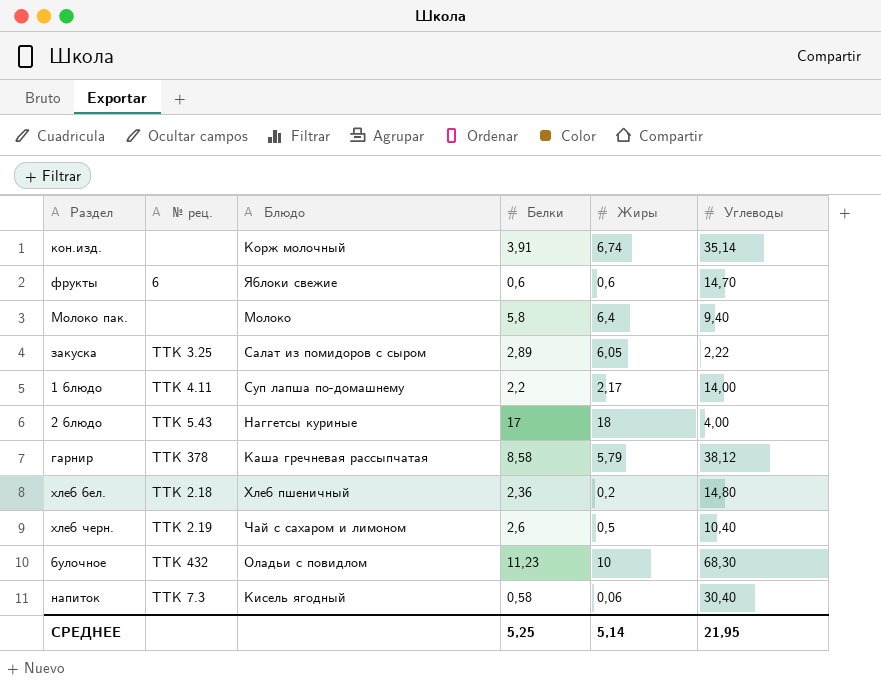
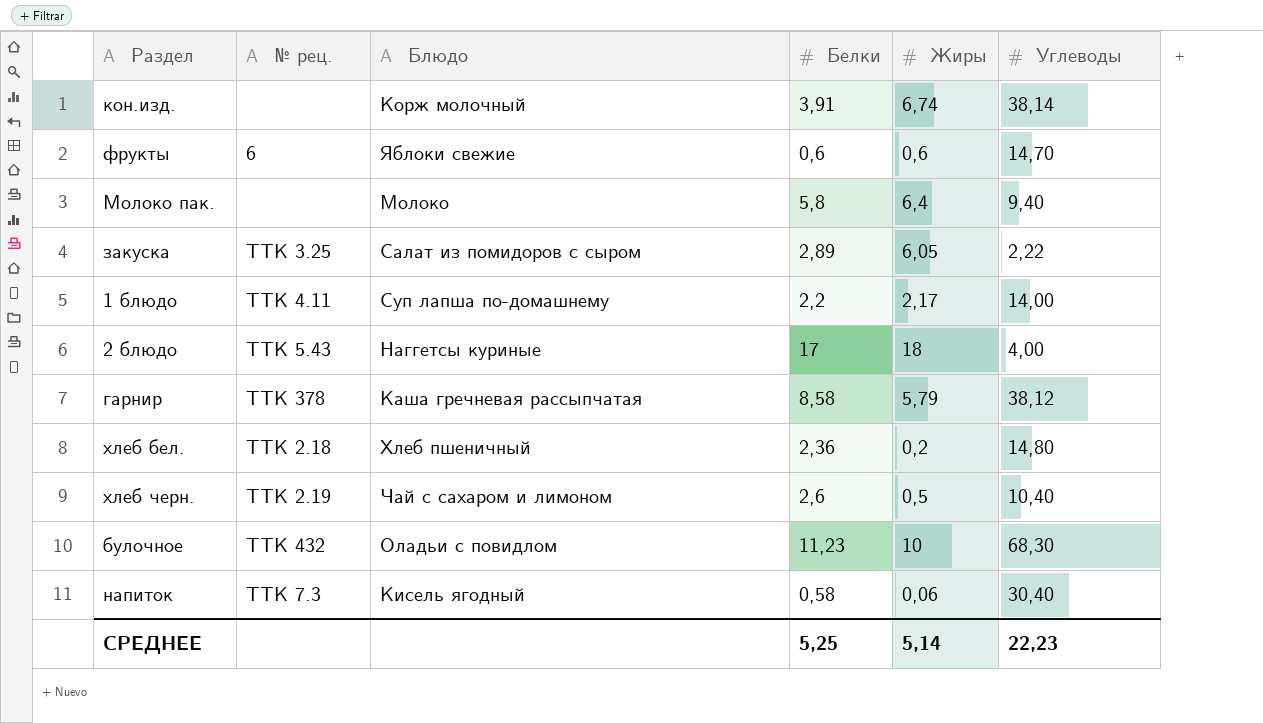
кон.изд. | Углеводы: 35,14 -> 38,14
СРЕДНЕЕ | Углеводы: 21,95 -> 22,23

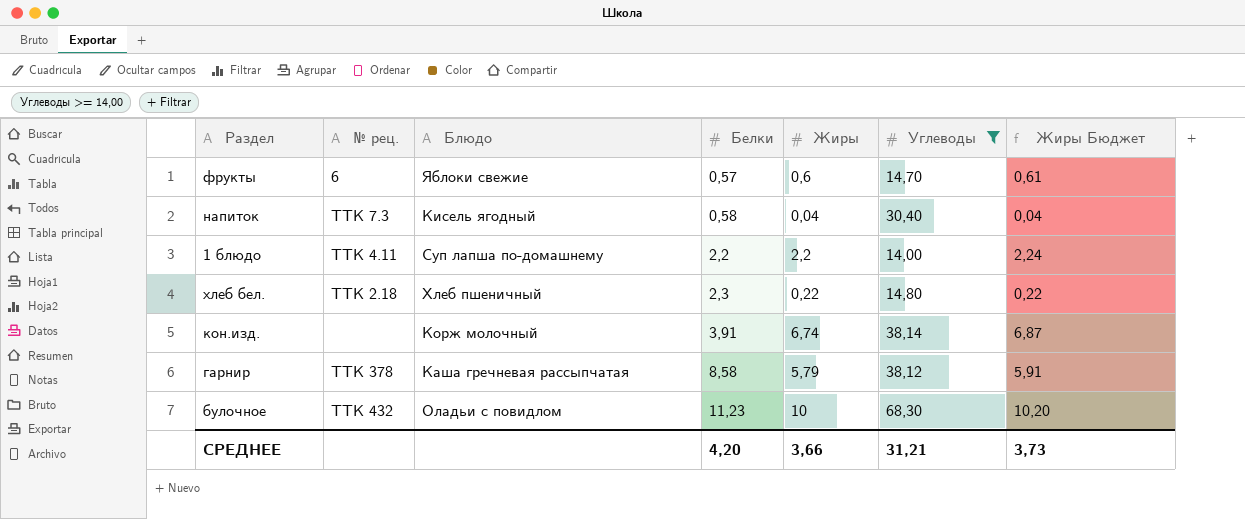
filter: none -> Углеводы >= 14,00
row order: none -> Белки ascending
column Жиры Бюджет | formula: none -> [Жиры] * 1,02
фрукты | Белки: 0,6 -> 0,57
напиток | Жиры: 0,06 -> 0,04
1 блюдо | Жиры: 2,17 -> 2,2
хлеб бел. | Белки: 2,36 -> 2,3
хлеб бел. | Жиры: 0,2 -> 0,22
СРЕДНЕЕ | Белки: 5,25 -> 4,20
СРЕДНЕЕ | Жиры: 5,14 -> 3,66
СРЕДНЕЕ | Углеводы: 22,23 -> 31,21

